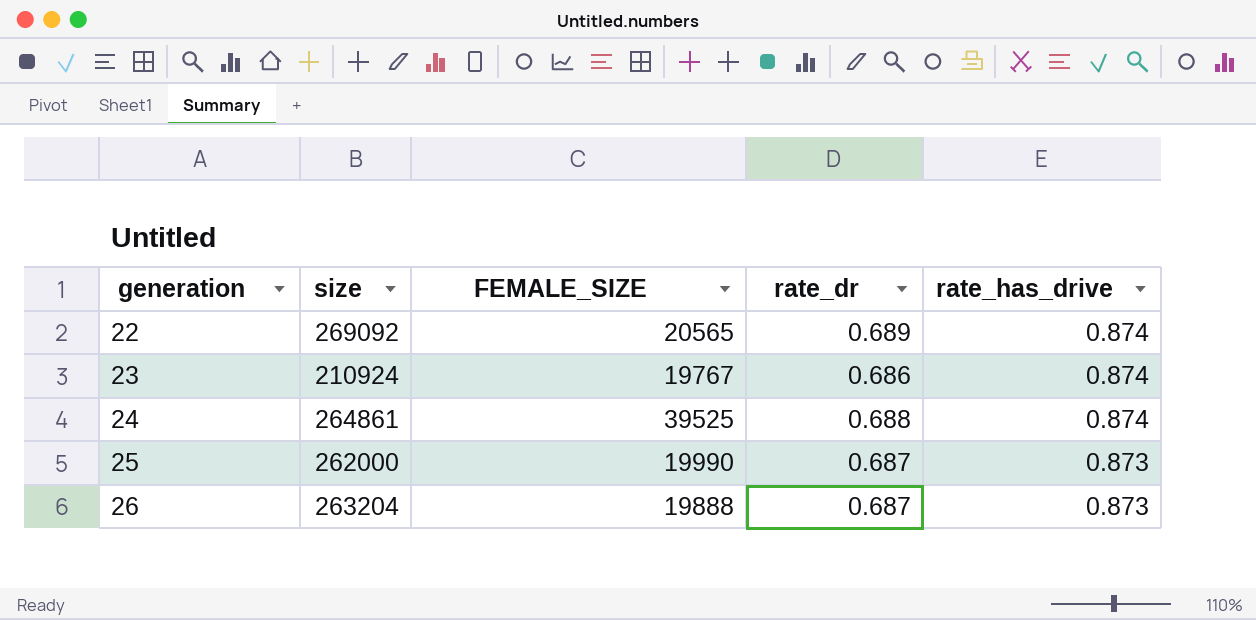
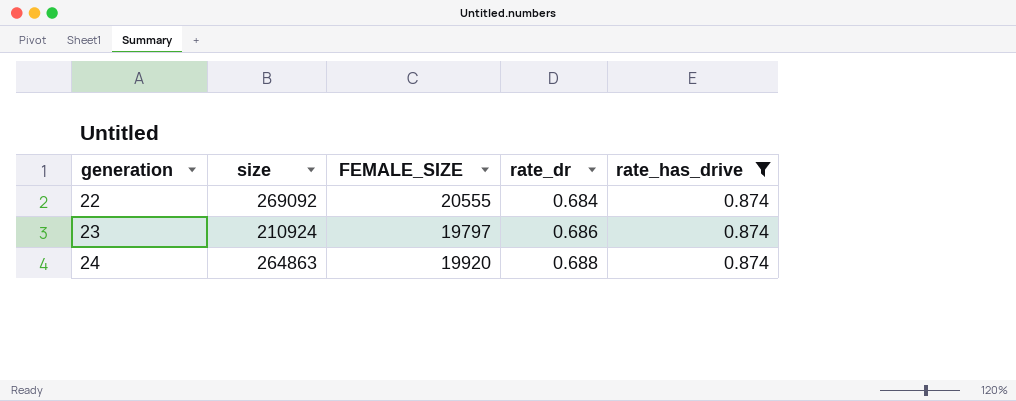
filter: none -> rate_has_drive = 0.874
22 | FEMALE_SIZE: 20565 -> 20555
22 | rate_dr: 0.689 -> 0.684
23 | FEMALE_SIZE: 19767 -> 19797
24 | size: 264861 -> 264863
24 | FEMALE_SIZE: 39525 -> 19920

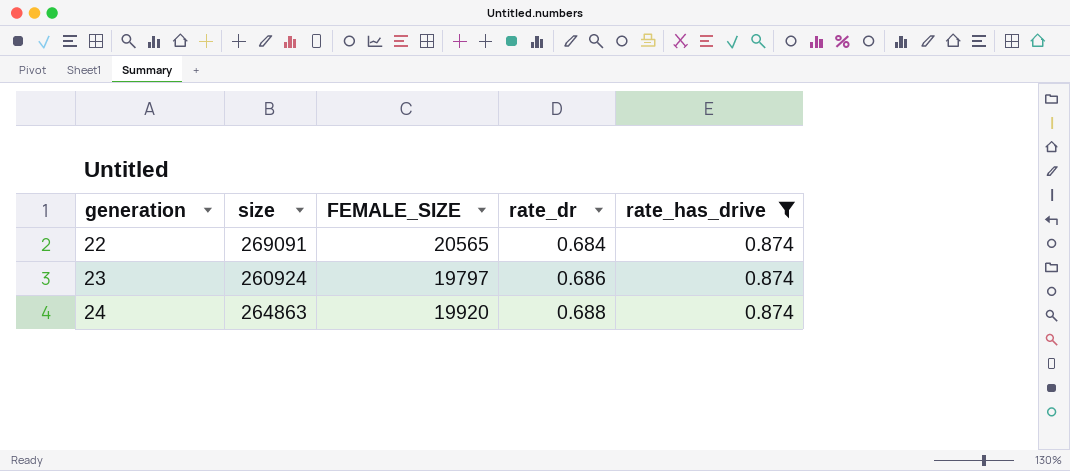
22 | size: 269092 -> 269091
22 | FEMALE_SIZE: 20555 -> 20565
23 | size: 210924 -> 260924

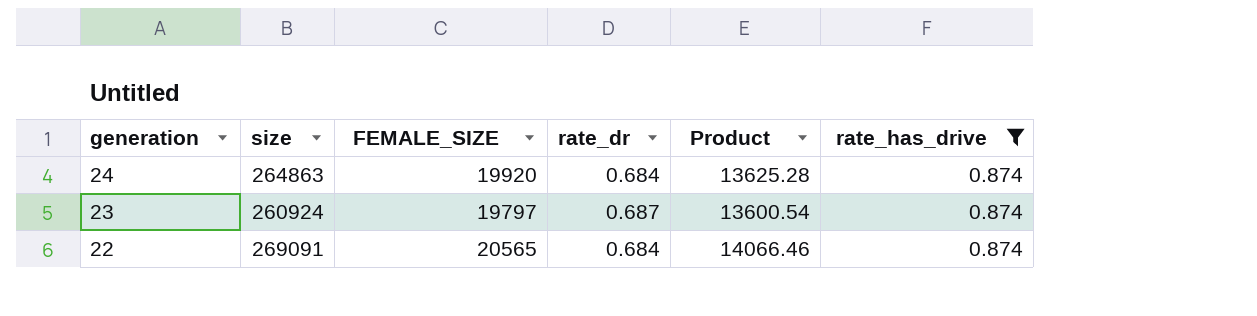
row order: generation ascending -> generation descending
column Product | formula: none -> [FEMALE_SIZE] * [rate_dr]
24 | rate_dr: 0.688 -> 0.684
23 | rate_dr: 0.686 -> 0.687

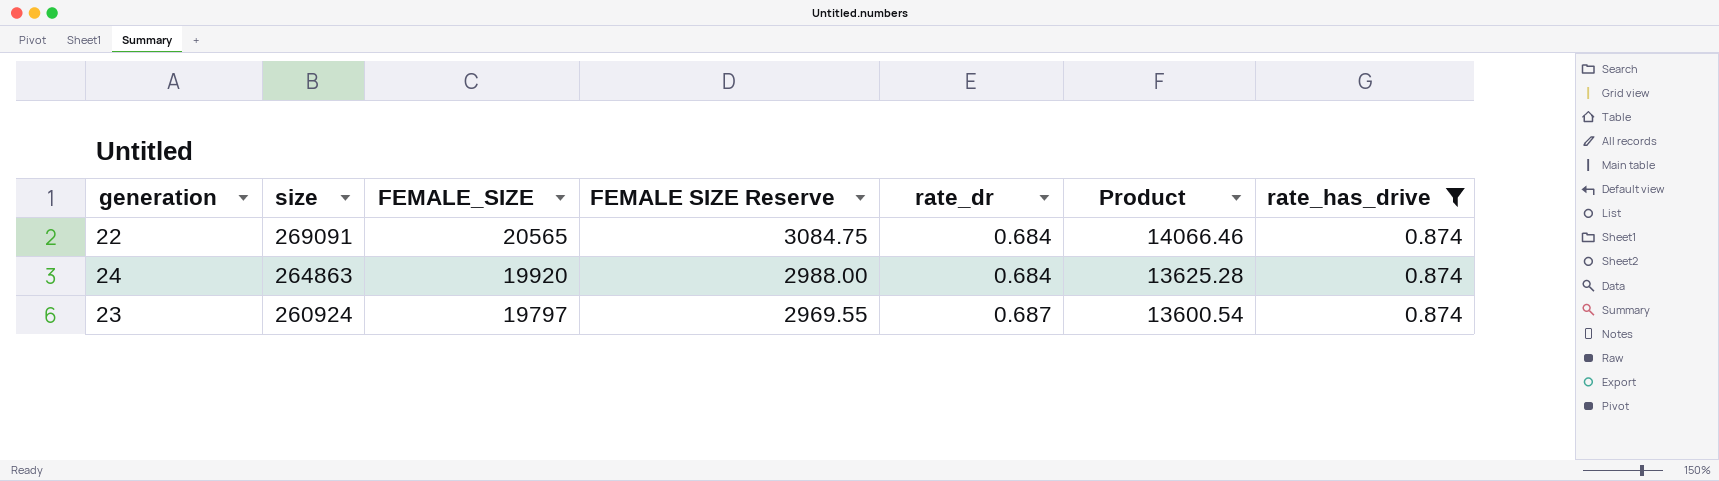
row order: generation descending -> size descending
column FEMALE SIZE Reserve | formula: none -> [FEMALE_SIZE] * 0.15

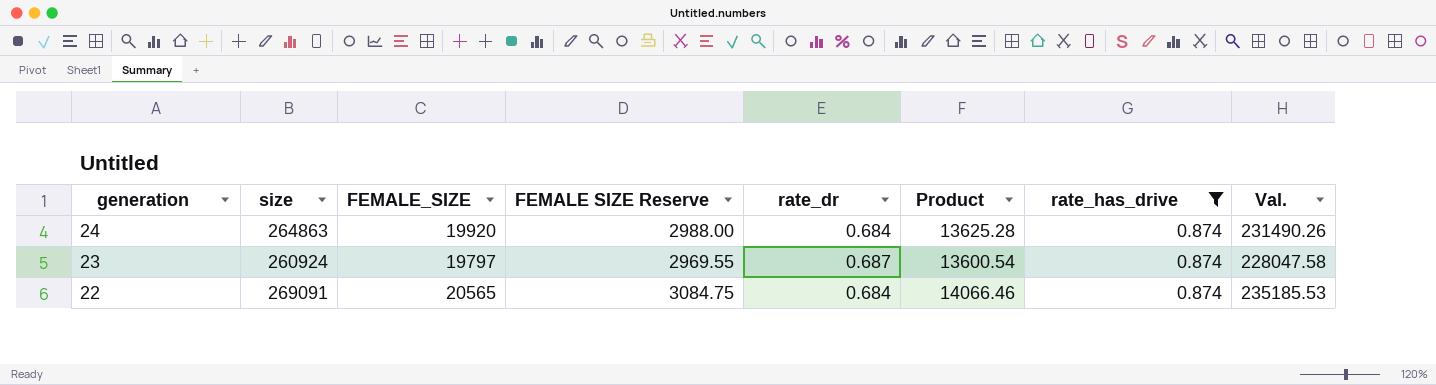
row order: size descending -> generation descending
column Val. | formula: none -> [size] * [rate_has_drive]

